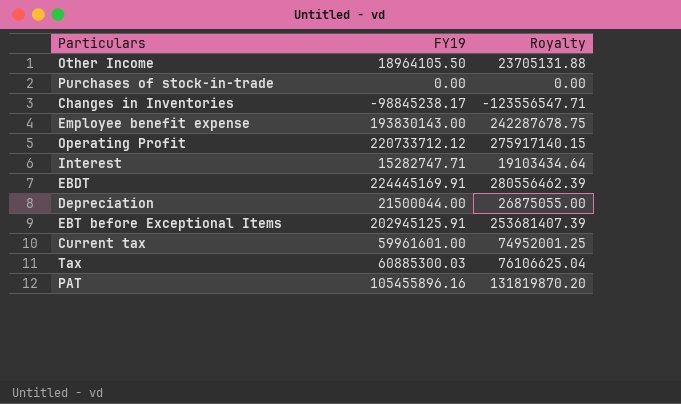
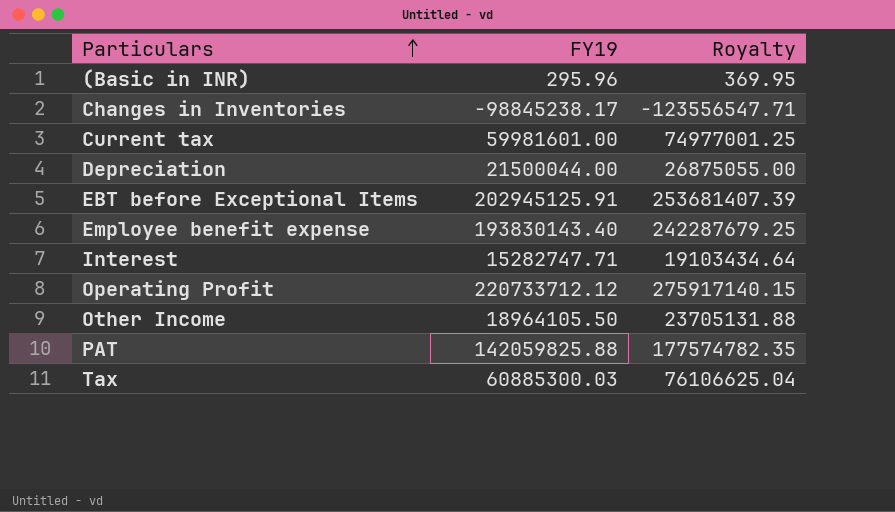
row order: none -> Particulars ascending
row Purchases of stock-in-trade: 0.00 | 0.00 -> none
row EBDT: 224445169.91 | 280556462.39 -> none
row (Basic in INR): none -> 295.96 | 369.95
Current tax | FY19: 59961601.00 -> 59981601.00
Current tax | Royalty: 74952001.25 -> 74977001.25
Employee benefit expense | FY19: 193830143.00 -> 193830143.40
Employee benefit expense | Royalty: 242287678.75 -> 242287679.25
PAT | FY19: 105455896.16 -> 142059825.88
PAT | Royalty: 131819870.20 -> 177574782.35

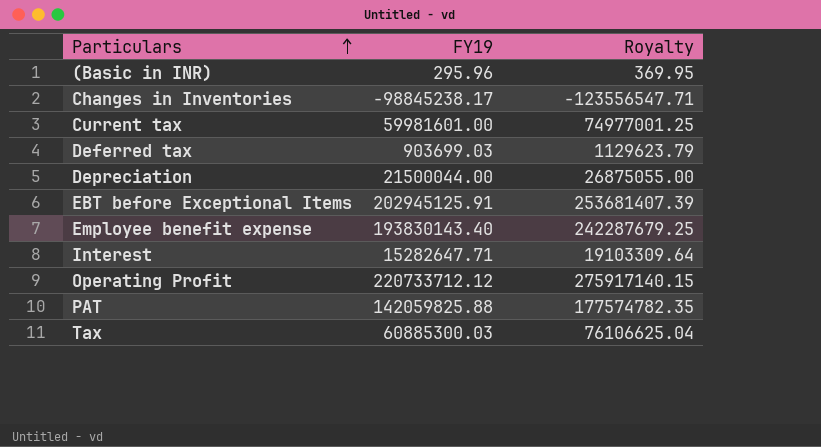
row Other Income: 18964105.50 | 23705131.88 -> none
row Deferred tax: none -> 903699.03 | 1129623.79
Interest | FY19: 15282747.71 -> 15282647.71
Interest | Royalty: 19103434.64 -> 19103309.64

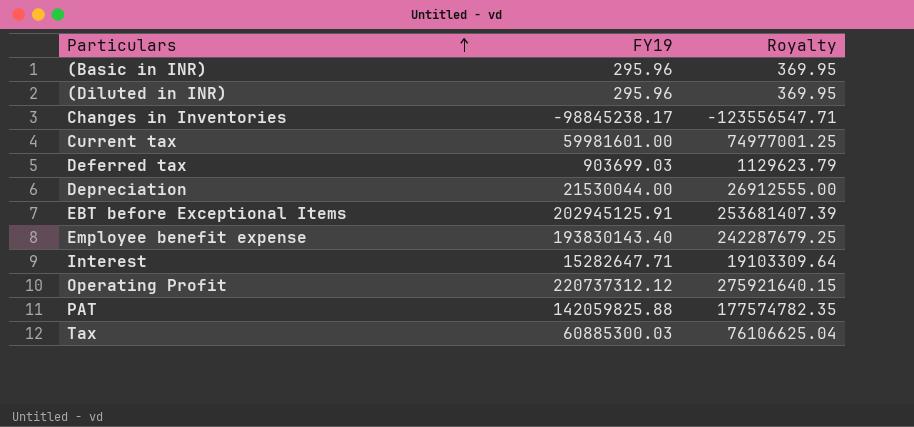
row (Diluted in INR): none -> 295.96 | 369.95
Depreciation | FY19: 21500044.00 -> 21530044.00
Depreciation | Royalty: 26875055.00 -> 26912555.00
Operating Profit | FY19: 220733712.12 -> 220737312.12
Operating Profit | Royalty: 275917140.15 -> 275921640.15

